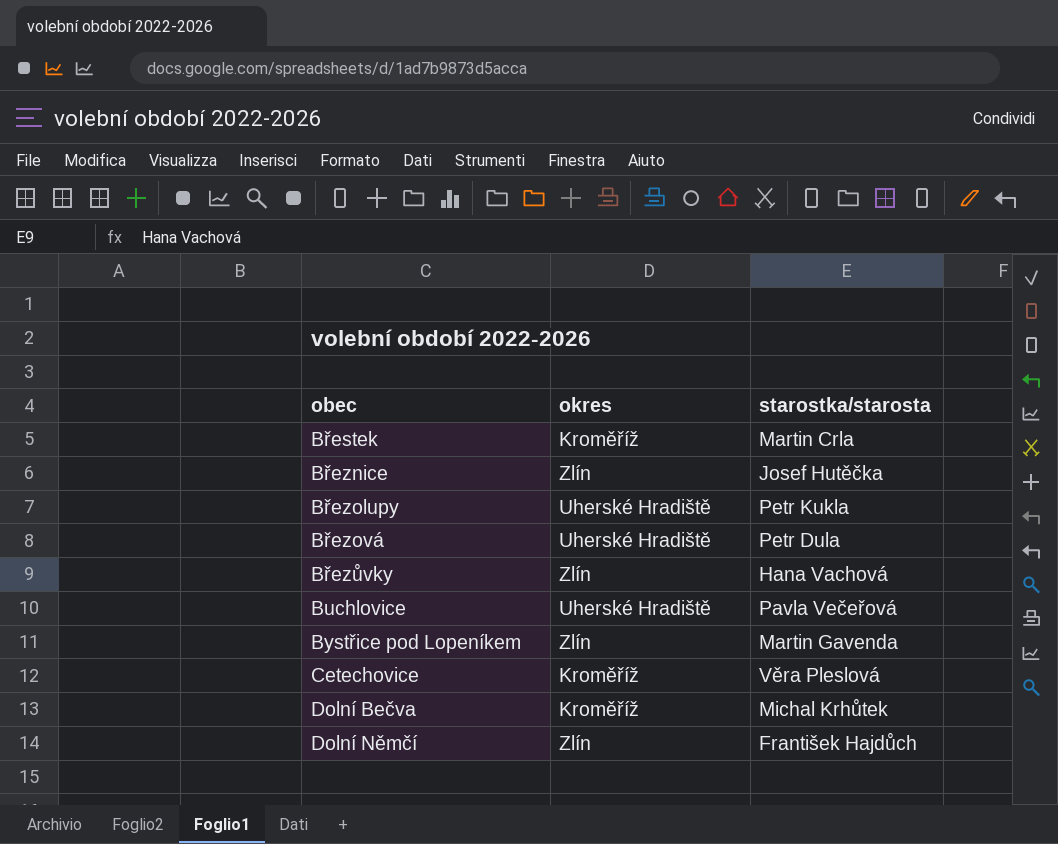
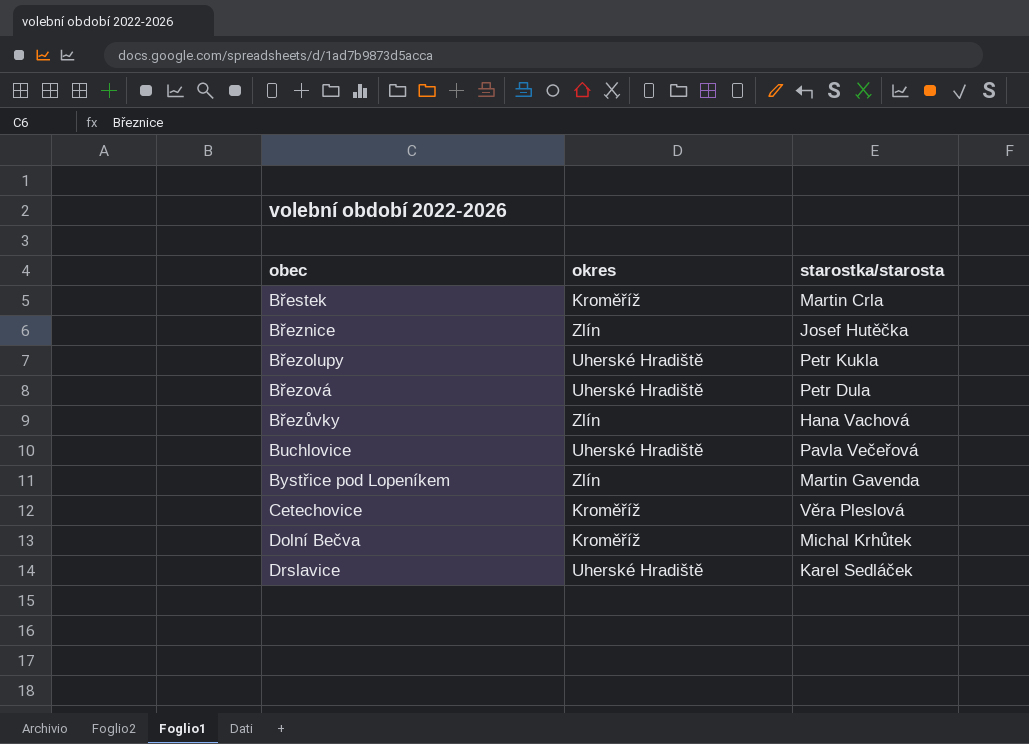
row Dolní Němčí: Zlín | František Hajdůch -> none
row Drslavice: none -> Uherské Hradiště | Karel Sedláček

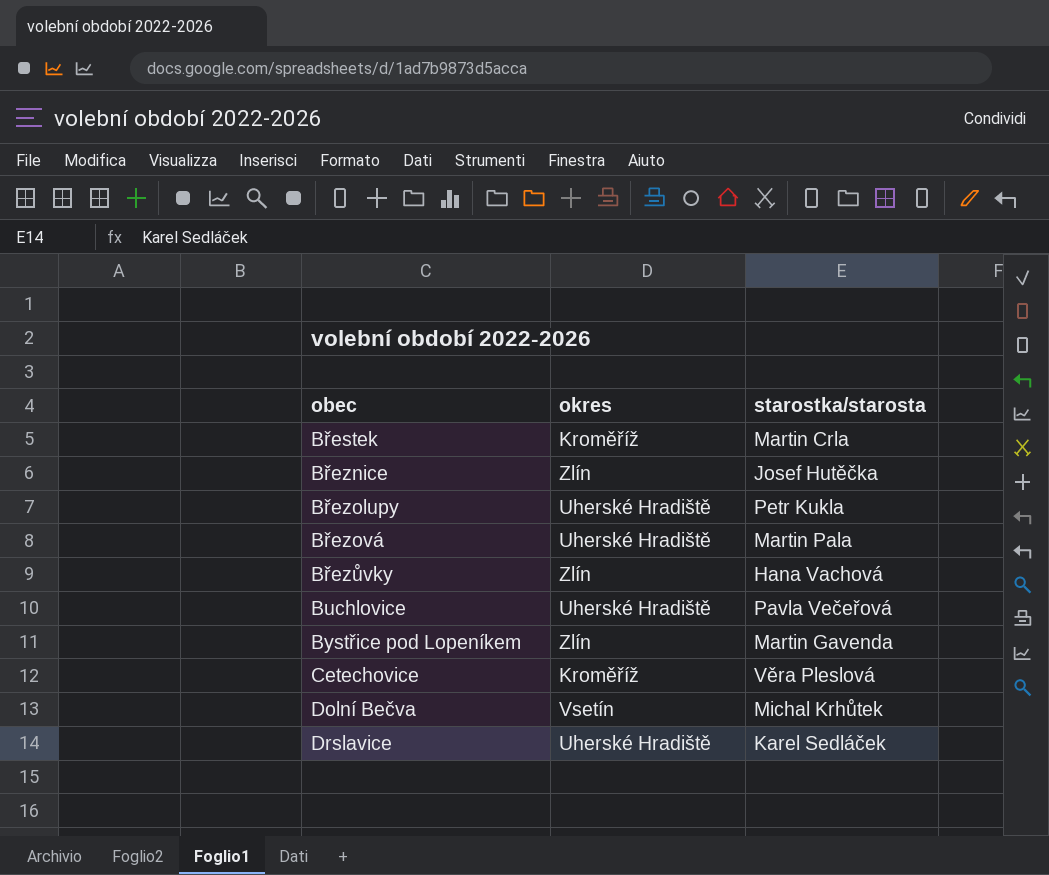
Březová | starostka/starosta: Petr Dula -> Martin Pala
Dolní Bečva | okres: Kroměříž -> Vsetín

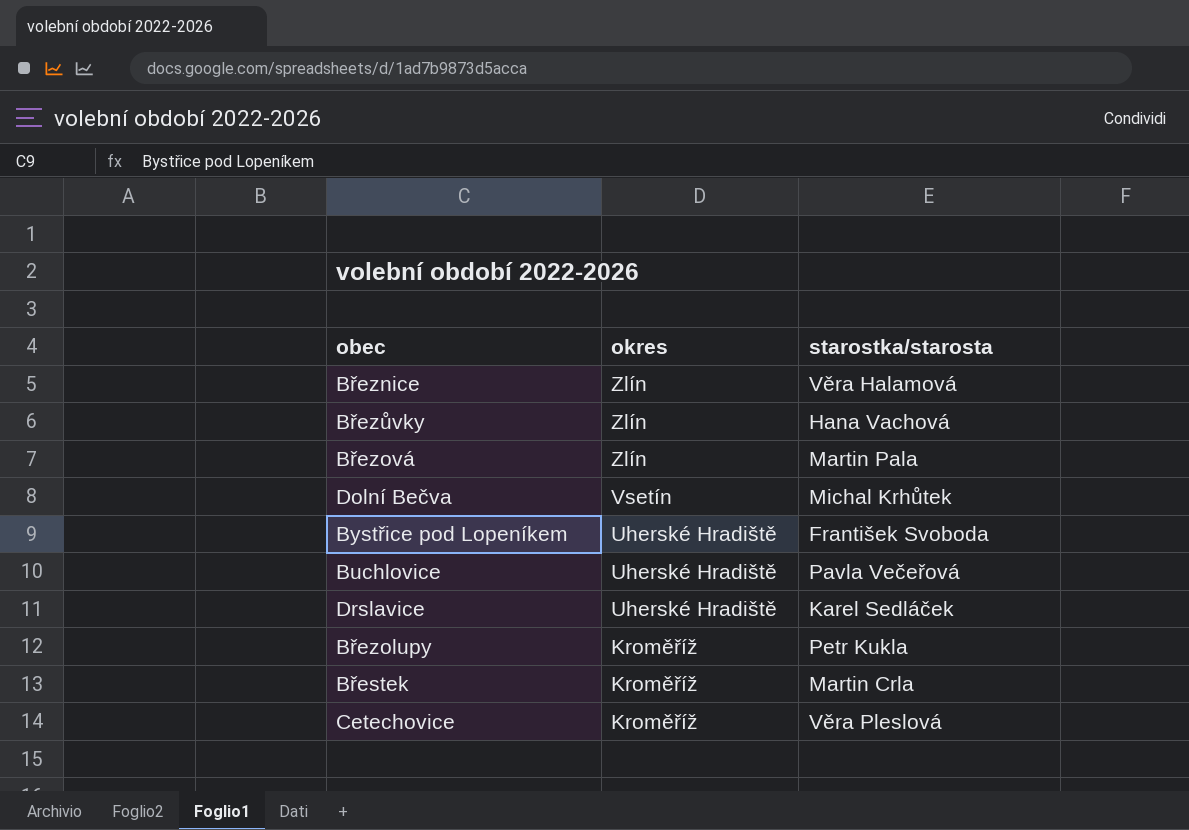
row order: obec ascending -> okres descending
Březnice | starostka/starosta: Josef Hutěčka -> Věra Halamová
Březová | okres: Uherské Hradiště -> Zlín
Bystřice pod Lopeníkem | okres: Zlín -> Uherské Hradiště
Bystřice pod Lopeníkem | starostka/starosta: Martin Gavenda -> František Svoboda
Březolupy | okres: Uherské Hradiště -> Kroměříž

